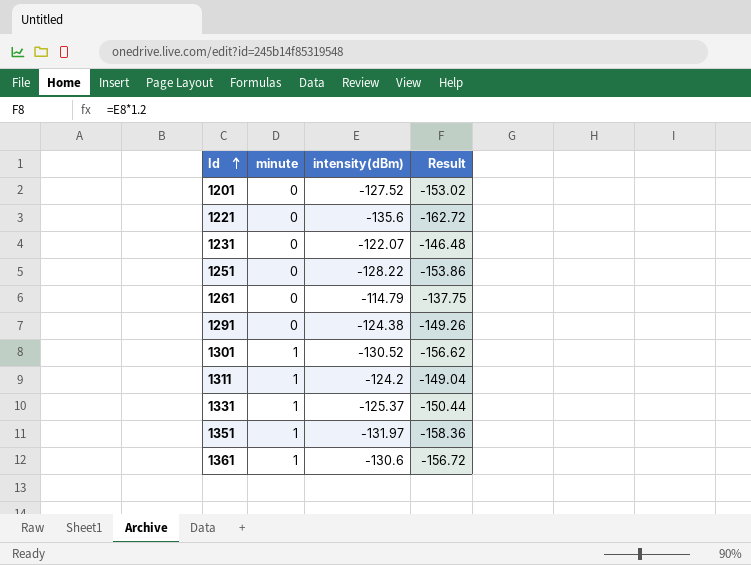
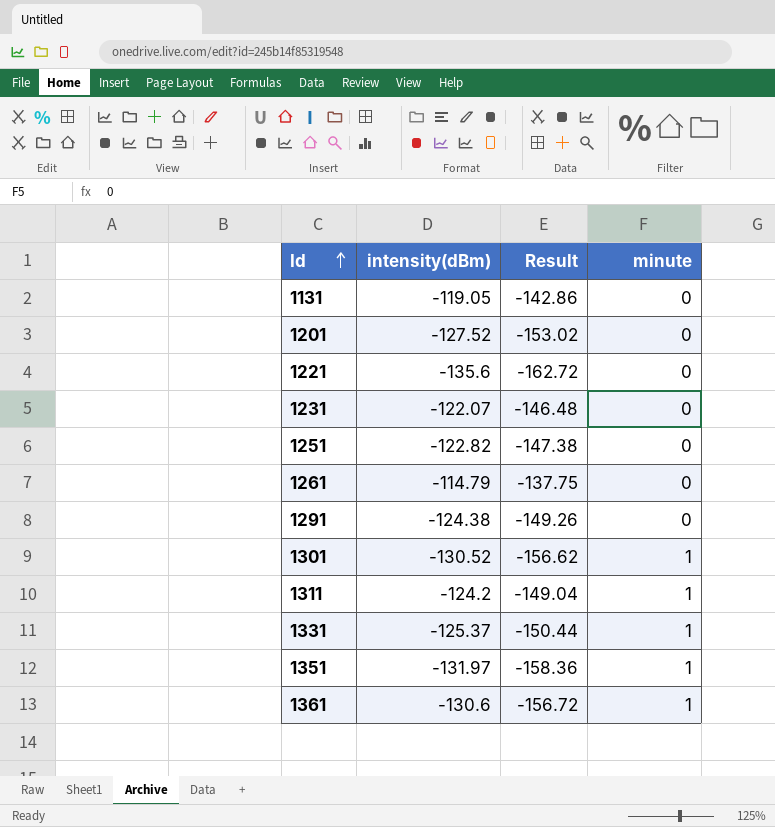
column minute | position: 2 -> 4
row 1131: none -> -119.05 | -142.86 | 0
1251 | intensity(dBm): -128.22 -> -122.82
1251 | Result: -153.86 -> -147.38

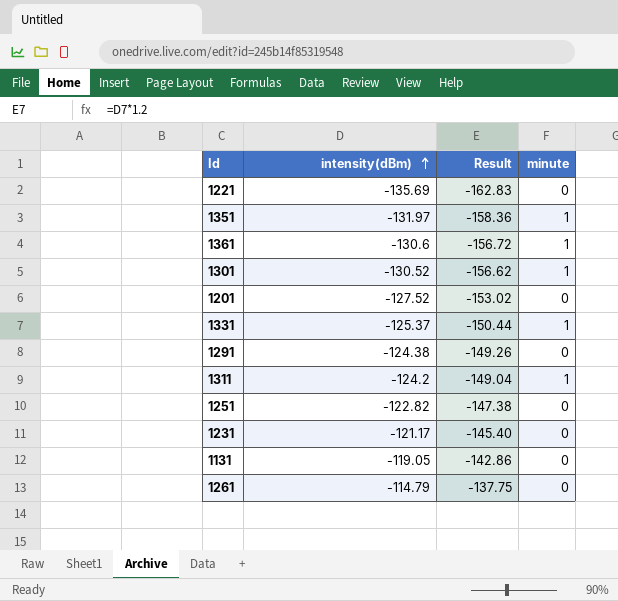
row order: Id ascending -> intensity(dBm) ascending
1221 | intensity(dBm): -135.6 -> -135.69
1221 | Result: -162.72 -> -162.83
1231 | intensity(dBm): -122.07 -> -121.17
1231 | Result: -146.48 -> -145.40

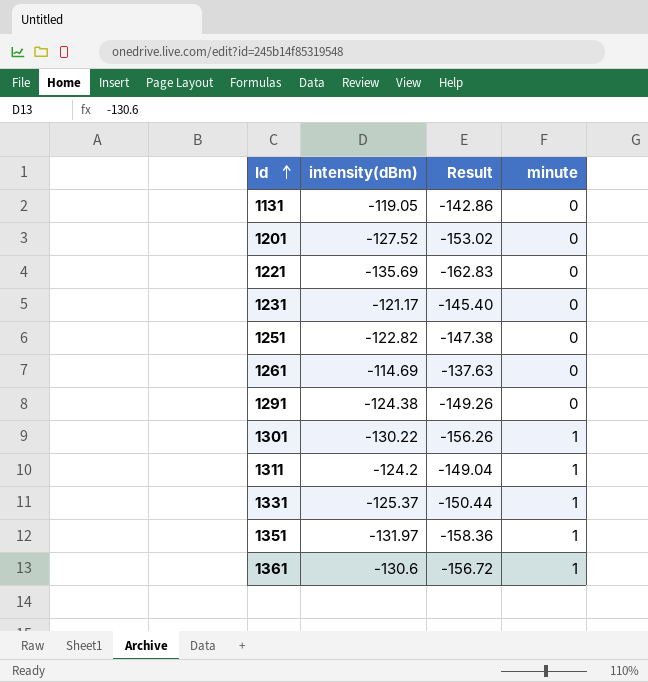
row order: intensity(dBm) ascending -> Id ascending
1261 | intensity(dBm): -114.79 -> -114.69
1261 | Result: -137.75 -> -137.63
1301 | intensity(dBm): -130.52 -> -130.22
1301 | Result: -156.62 -> -156.26

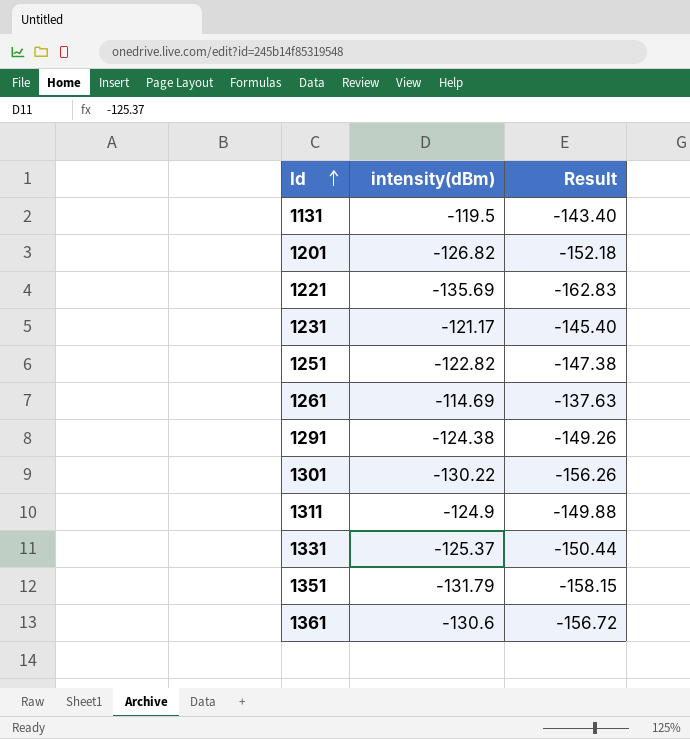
column minute | position: 4 -> none
1131 | intensity(dBm): -119.05 -> -119.5
1131 | Result: -142.86 -> -143.40
1201 | intensity(dBm): -127.52 -> -126.82
1201 | Result: -153.02 -> -152.18
1311 | intensity(dBm): -124.2 -> -124.9
1311 | Result: -149.04 -> -149.88
1351 | intensity(dBm): -131.97 -> -131.79
1351 | Result: -158.36 -> -158.15

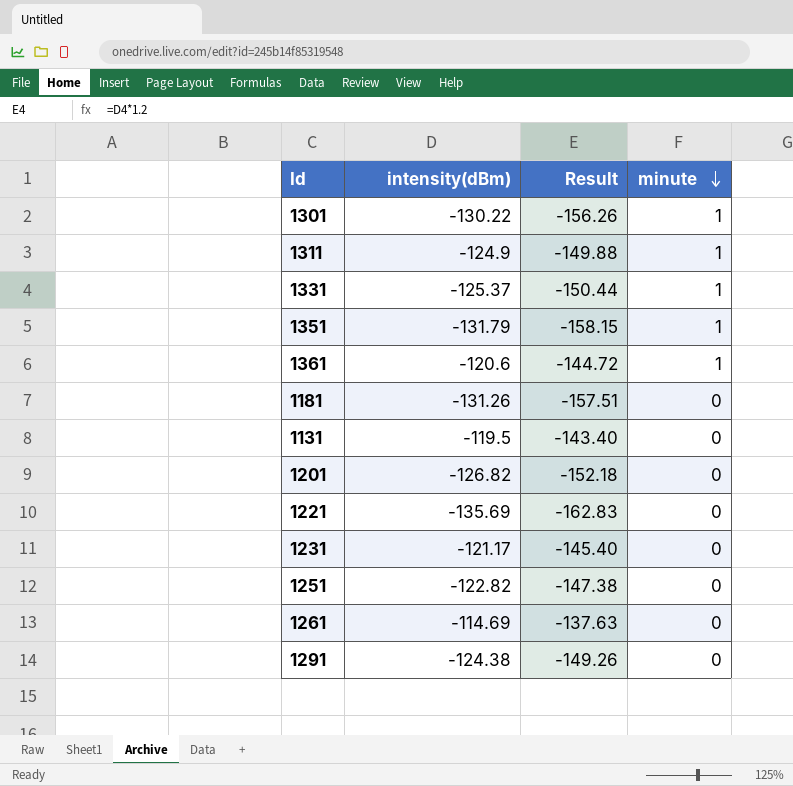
row order: Id ascending -> minute descending
column minute | position: none -> 4
1361 | intensity(dBm): -130.6 -> -120.6
1361 | Result: -156.72 -> -144.72
row 1181: none -> -131.26 | -157.51 | 0

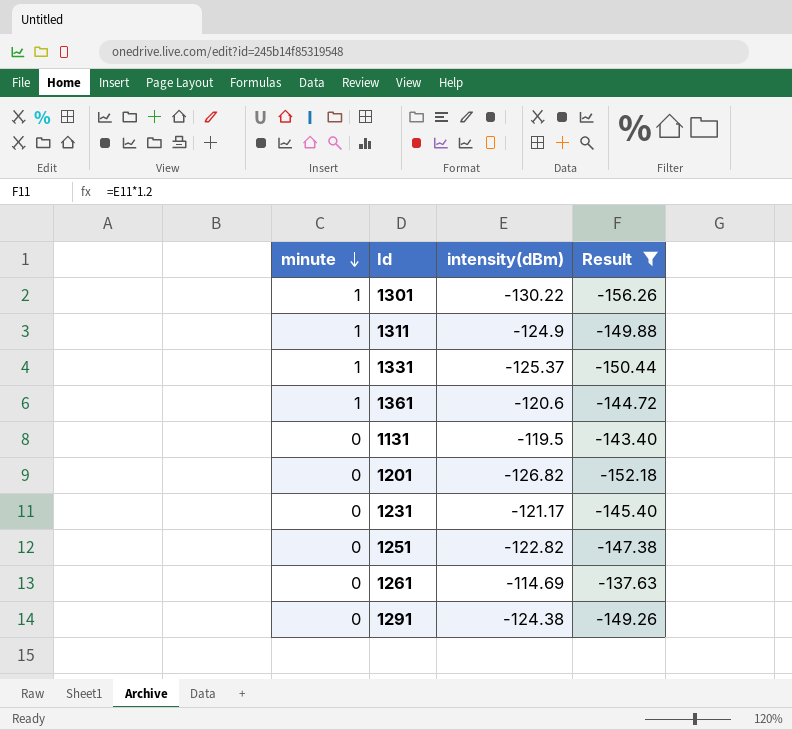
filter: none -> Result >= -156.26
column minute | position: 4 -> 1

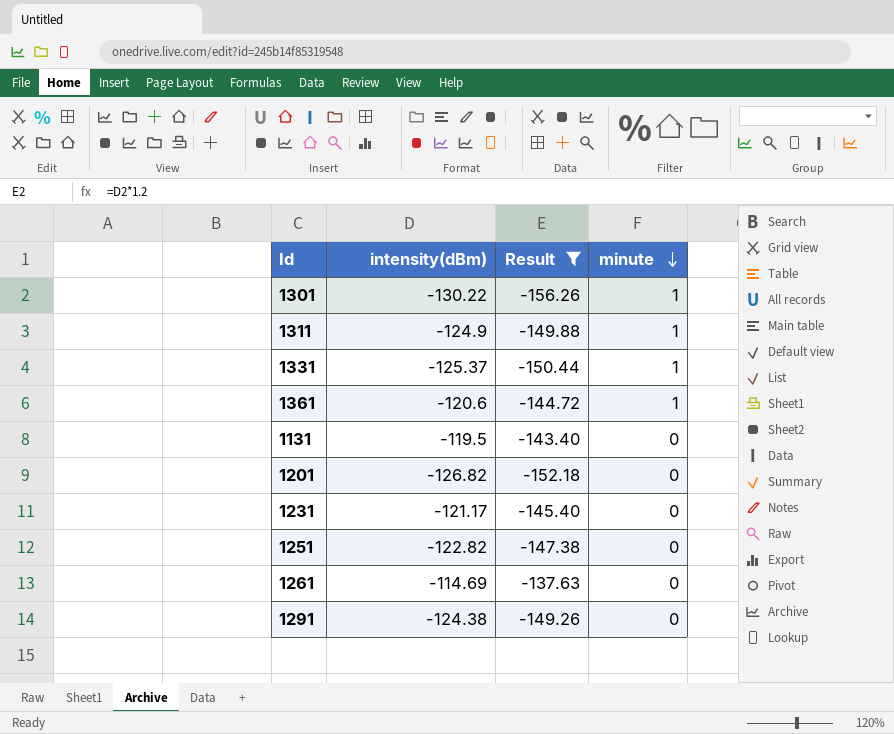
column minute | position: 1 -> 4

